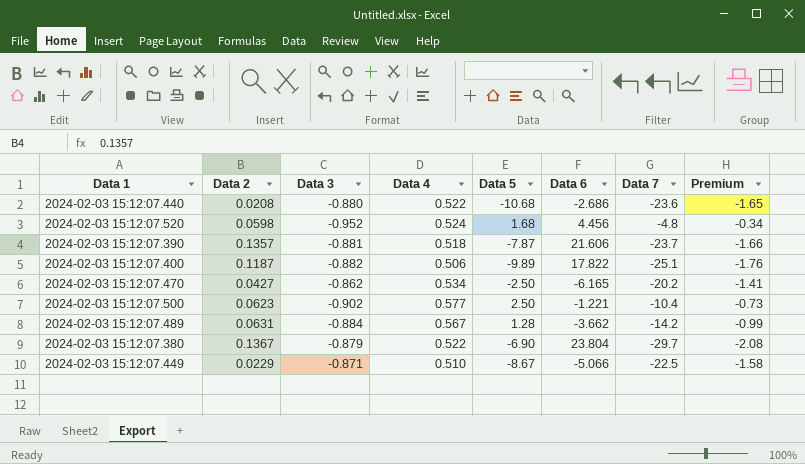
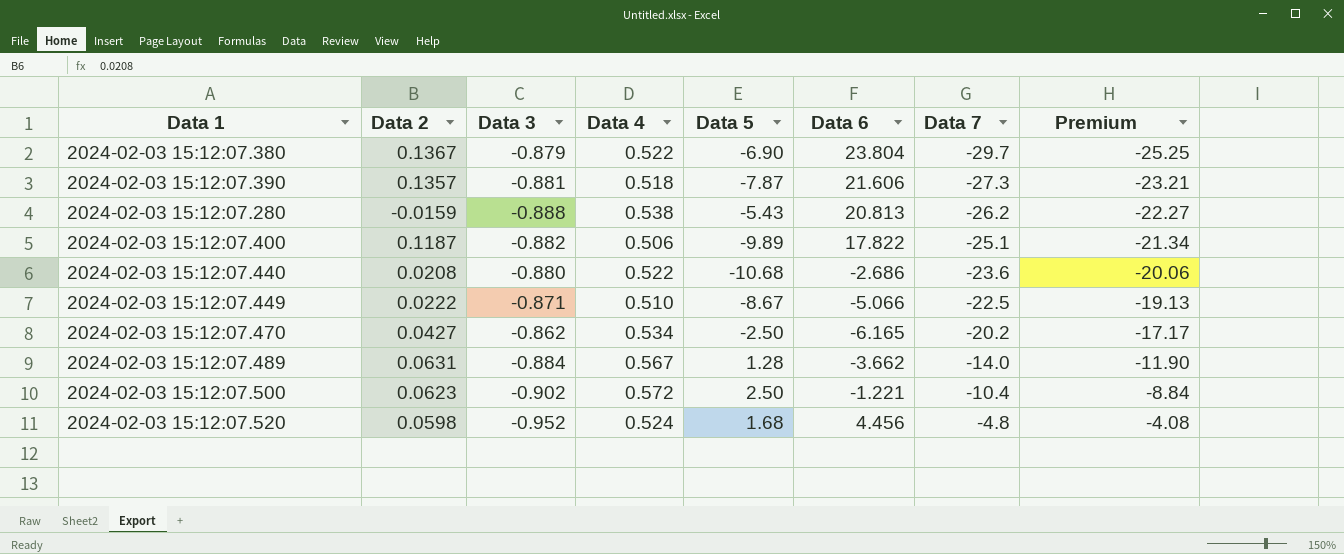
row order: none -> Data 7 ascending
column Premium | formula: [Data 7] * 0.07 -> [Data 7] * 0.85
2024-02-03 15:12:07.390 | Data 7: -23.7 -> -27.3
row 2024-02-03 15:12:07.280: none -> -0.0159 | -0.888 | 0.538 | -5.43 | 20.813 | -26.2 | -22.27
2024-02-03 15:12:07.449 | Data 2: 0.0229 -> 0.0222
2024-02-03 15:12:07.489 | Data 7: -14.2 -> -14.0
2024-02-03 15:12:07.500 | Data 4: 0.577 -> 0.572

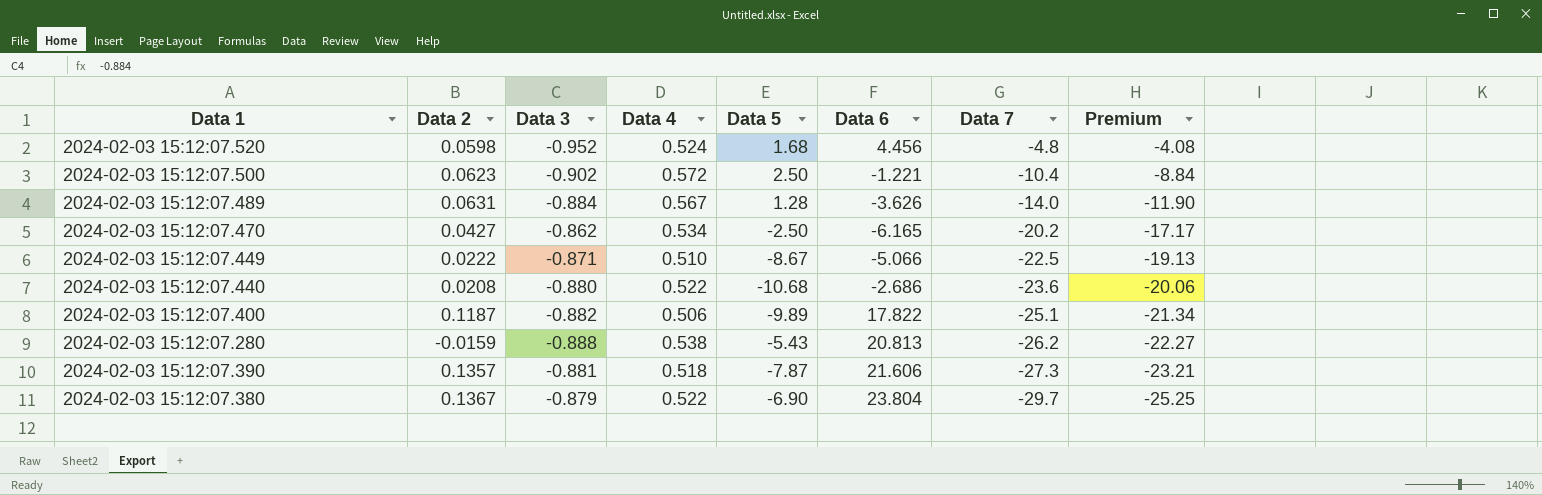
row order: Data 7 ascending -> Data 7 descending
2024-02-03 15:12:07.489 | Data 6: -3.662 -> -3.626

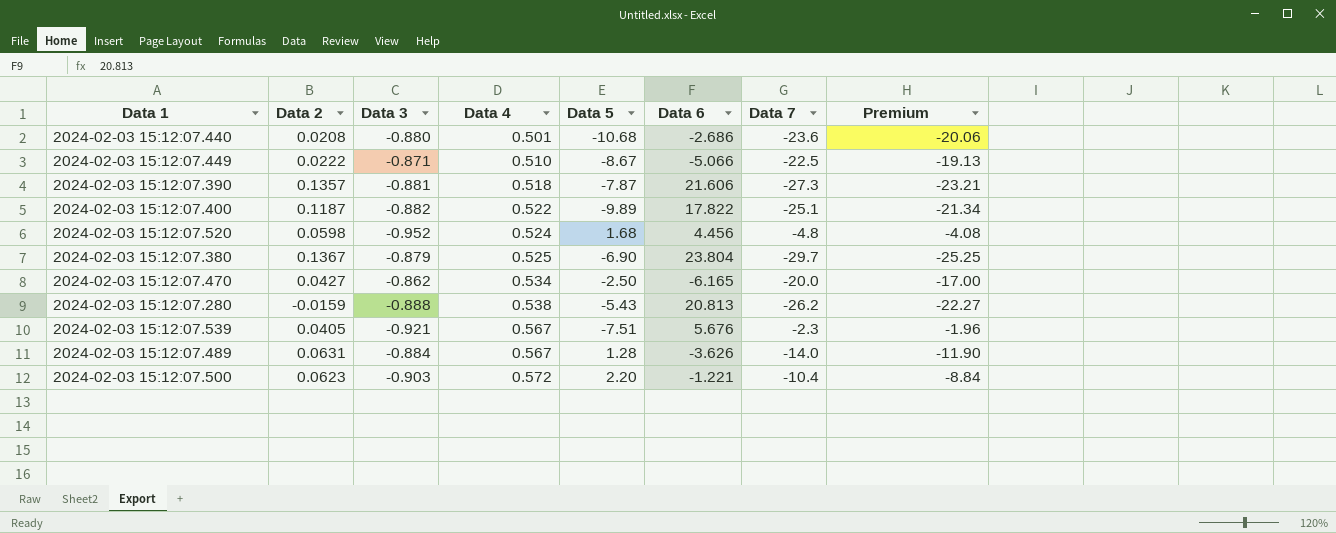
row order: Data 7 descending -> Data 4 ascending
2024-02-03 15:12:07.440 | Data 4: 0.522 -> 0.501
2024-02-03 15:12:07.400 | Data 4: 0.506 -> 0.522
2024-02-03 15:12:07.380 | Data 4: 0.522 -> 0.525
2024-02-03 15:12:07.470 | Data 7: -20.2 -> -20.0
2024-02-03 15:12:07.470 | Premium: -17.17 -> -17.00
row 2024-02-03 15:12:07.539: none -> 0.0405 | -0.921 | 0.567 | -7.51 | 5.676 | -2.3 | -1.96
2024-02-03 15:12:07.500 | Data 3: -0.902 -> -0.903
2024-02-03 15:12:07.500 | Data 5: 2.50 -> 2.20

